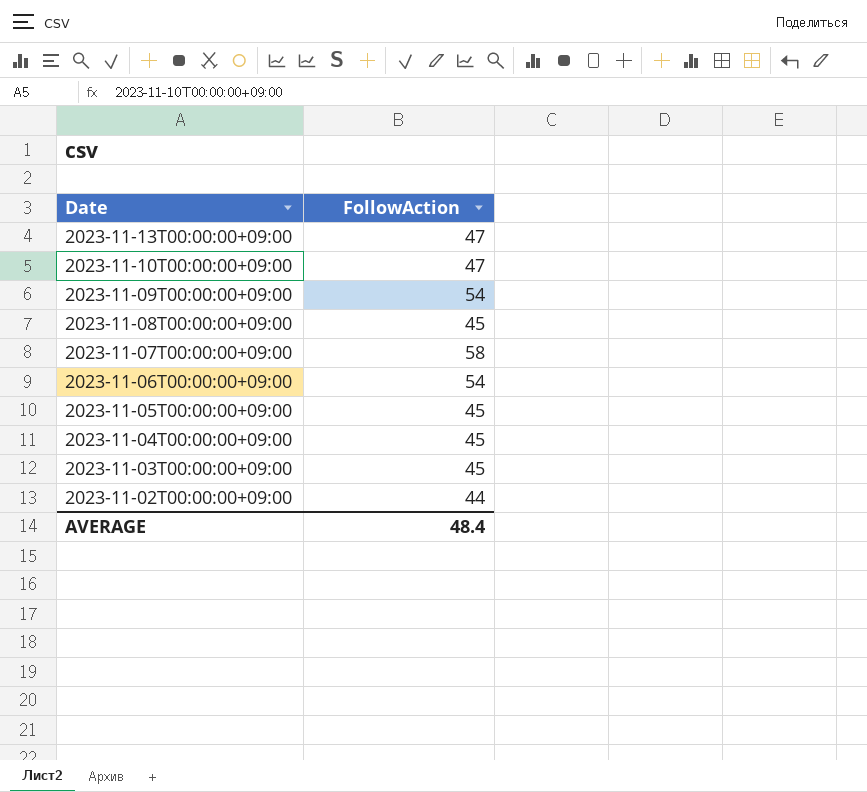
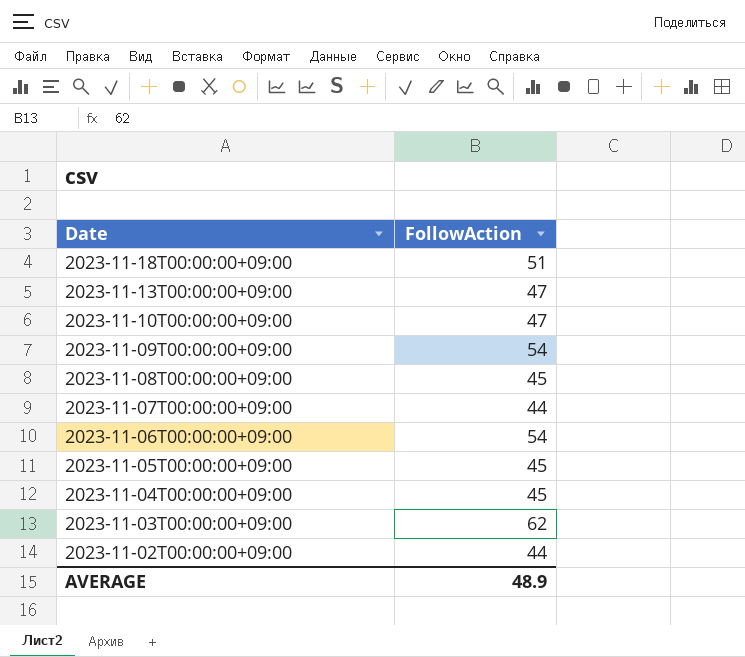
row 2023-11-18T00:00:00+09:00: none -> 51
2023-11-07T00:00:00+09:00 | FollowAction: 58 -> 44
2023-11-03T00:00:00+09:00 | FollowAction: 45 -> 62
AVERAGE | FollowAction: 48.4 -> 48.9

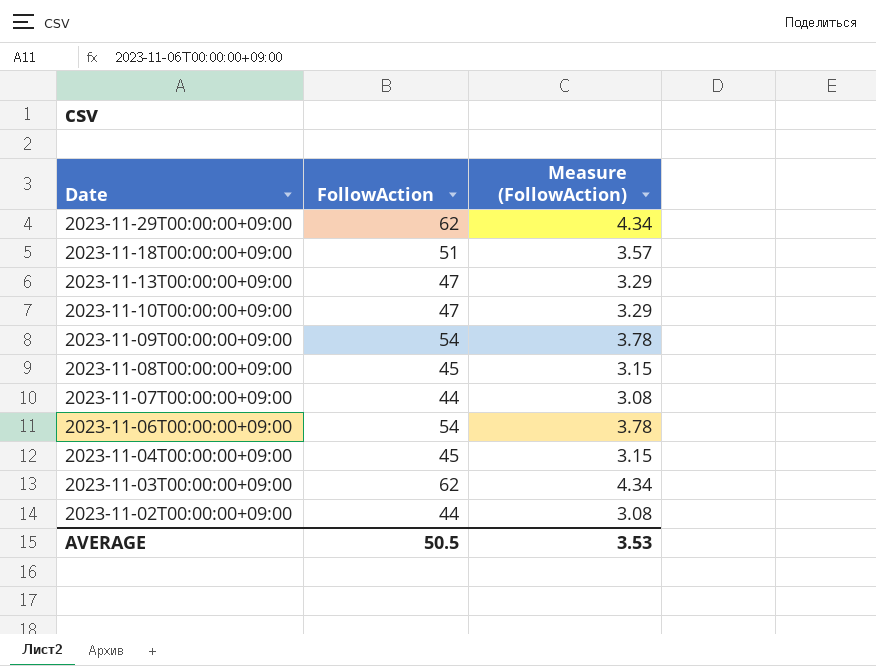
column Measure (FollowAction) | formula: none -> [FollowAction] * 0.07
row 2023-11-05T00:00:00+09:00: 45 -> none
row 2023-11-29T00:00:00+09:00: none -> 62 | 4.34
AVERAGE | FollowAction: 48.9 -> 50.5

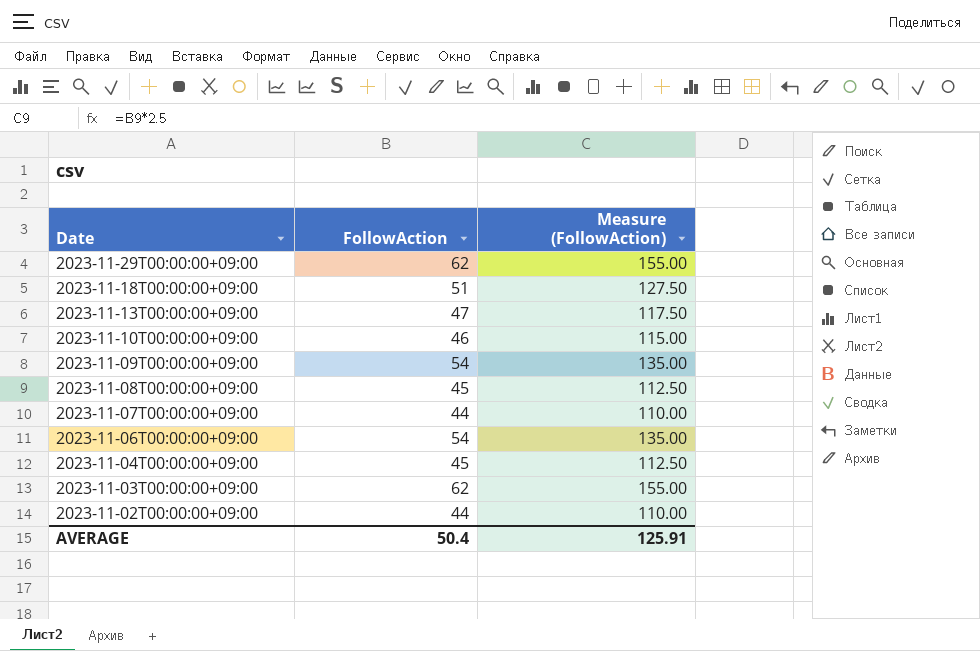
column Measure (FollowAction) | formula: [FollowAction] * 0.07 -> [FollowAction] * 2.5
2023-11-10T00:00:00+09:00 | FollowAction: 47 -> 46
AVERAGE | FollowAction: 50.5 -> 50.4
AVERAGE | Measure (FollowAction): 3.53 -> 125.91

